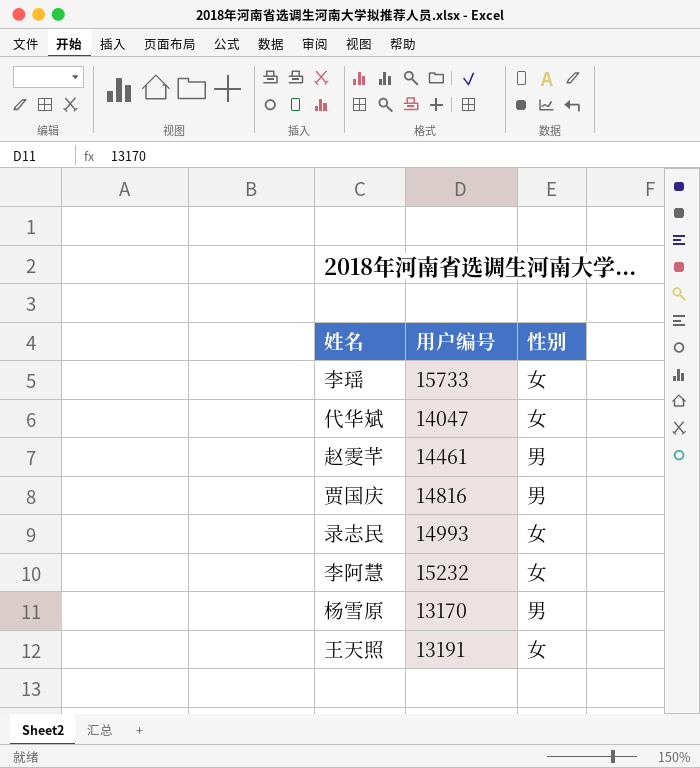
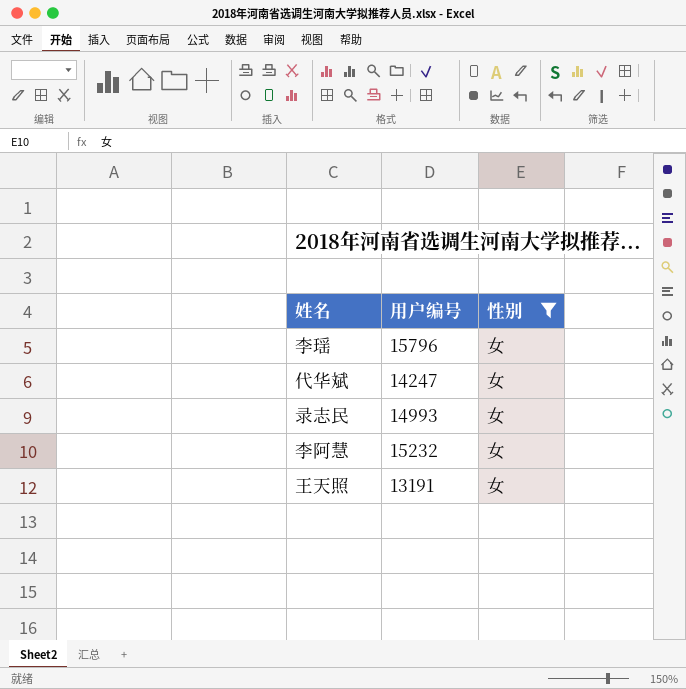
filter: none -> 性别 = 女
李瑶 | 用户编号: 15733 -> 15796
代华斌 | 用户编号: 14047 -> 14247

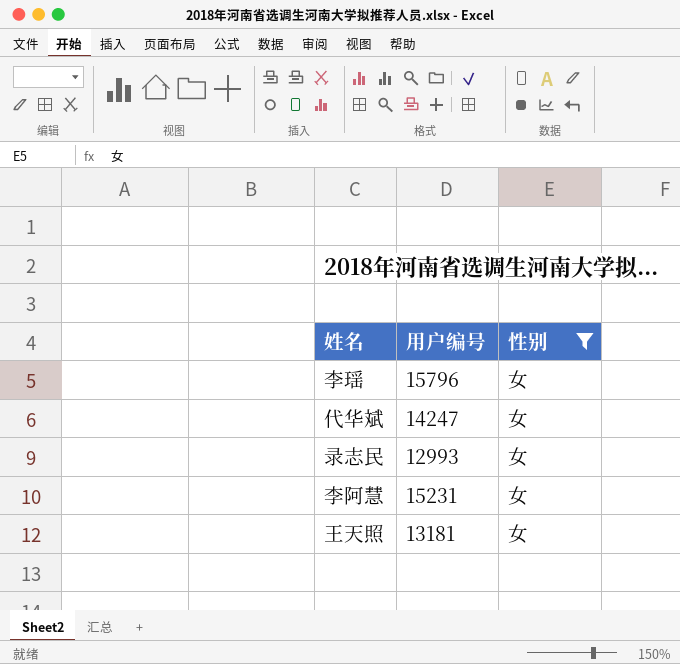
录志民 | 用户编号: 14993 -> 12993
李阿慧 | 用户编号: 15232 -> 15231
王天照 | 用户编号: 13191 -> 13181

